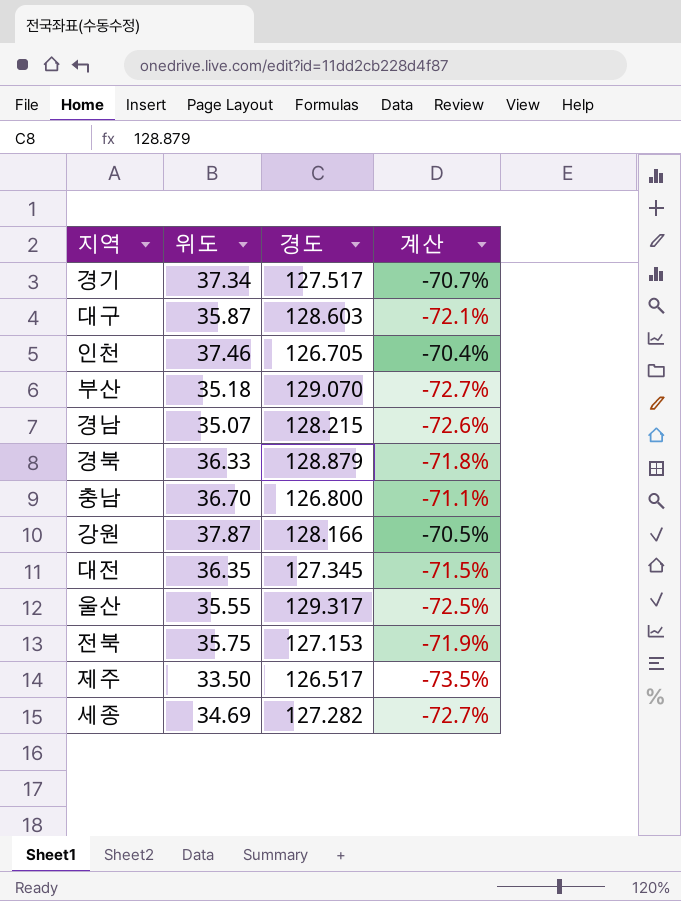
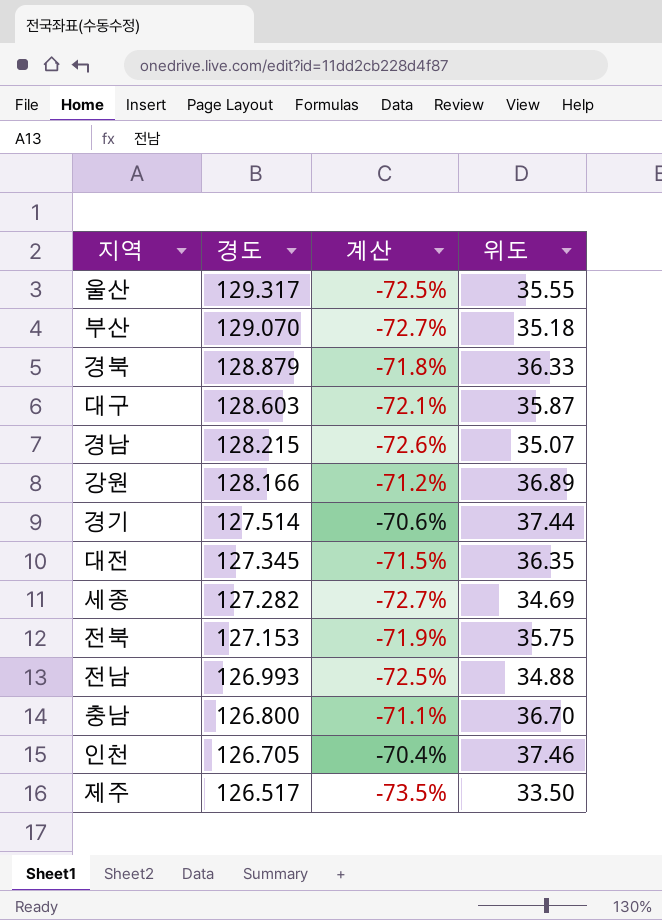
row order: none -> 경도 descending
column 위도 | position: 2 -> 4
강원 | 계산: -70.5% -> -71.2%
강원 | 위도: 37.87 -> 36.89
경기 | 경도: 127.517 -> 127.514
경기 | 계산: -70.7% -> -70.6%
경기 | 위도: 37.34 -> 37.44
row 전남: none -> 126.993 | -72.5% | 34.88

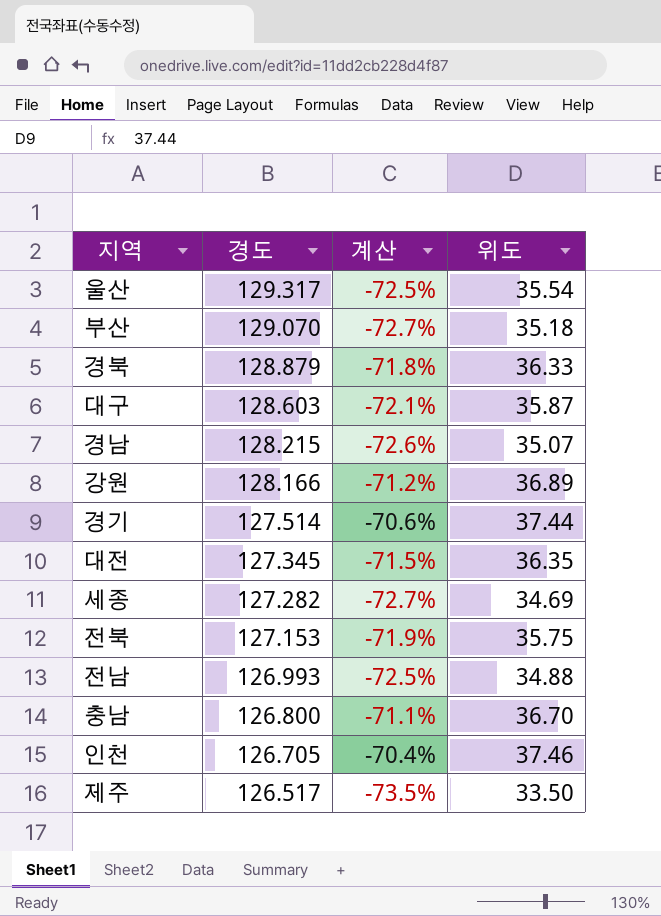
울산 | 위도: 35.55 -> 35.54

